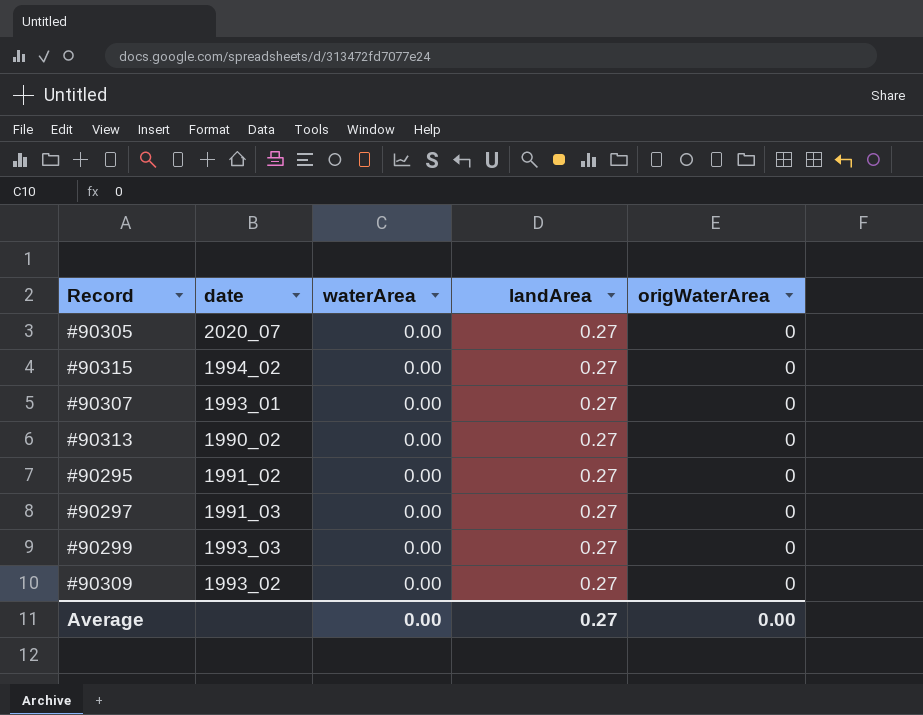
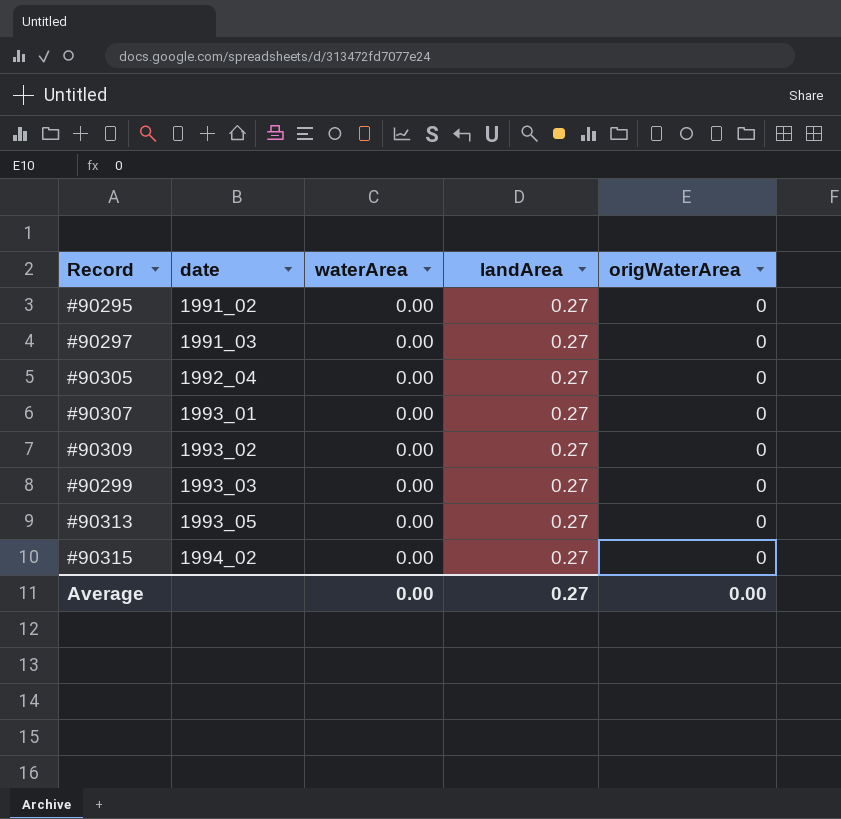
row order: none -> date ascending
#90305 | date: 2020_07 -> 1992_04
#90313 | date: 1990_02 -> 1993_05

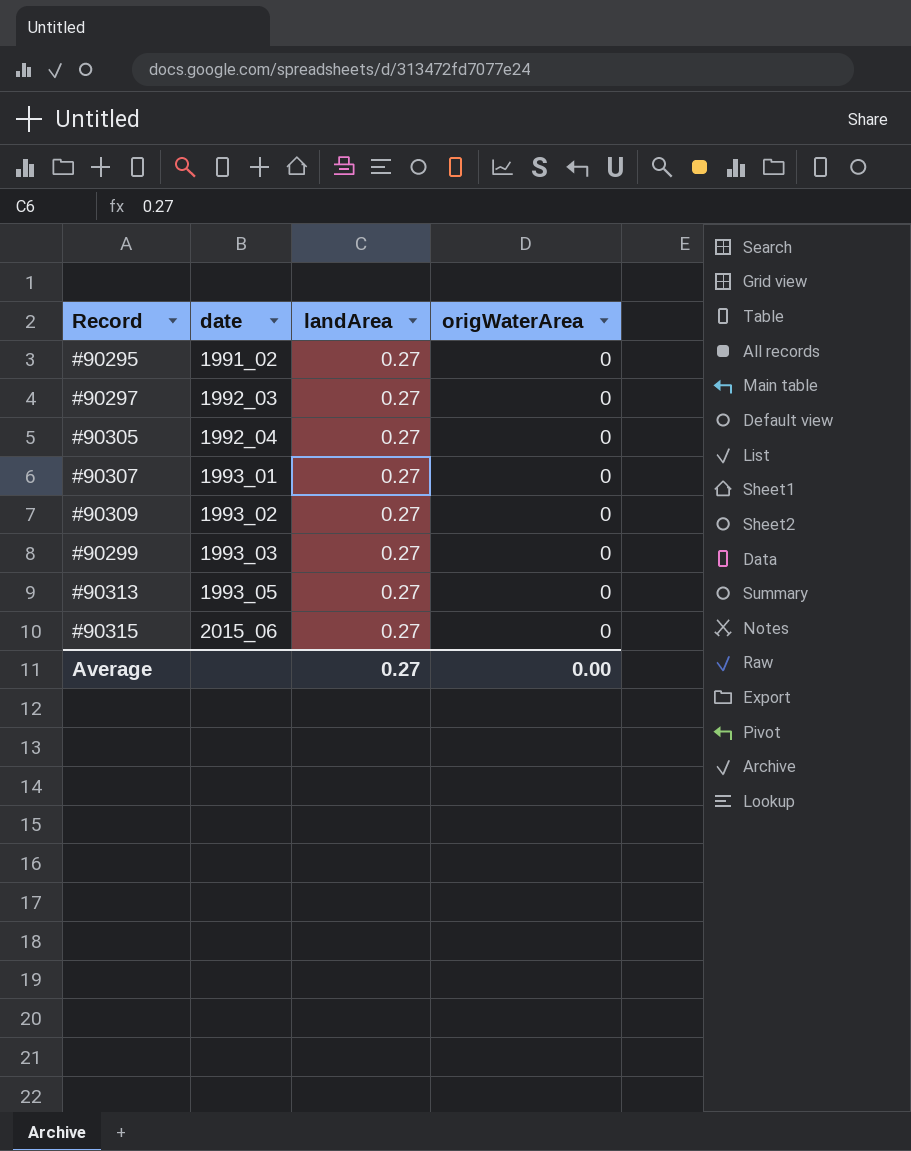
column waterArea | position: 3 -> none
#90297 | date: 1991_03 -> 1992_03
#90315 | date: 1994_02 -> 2015_06

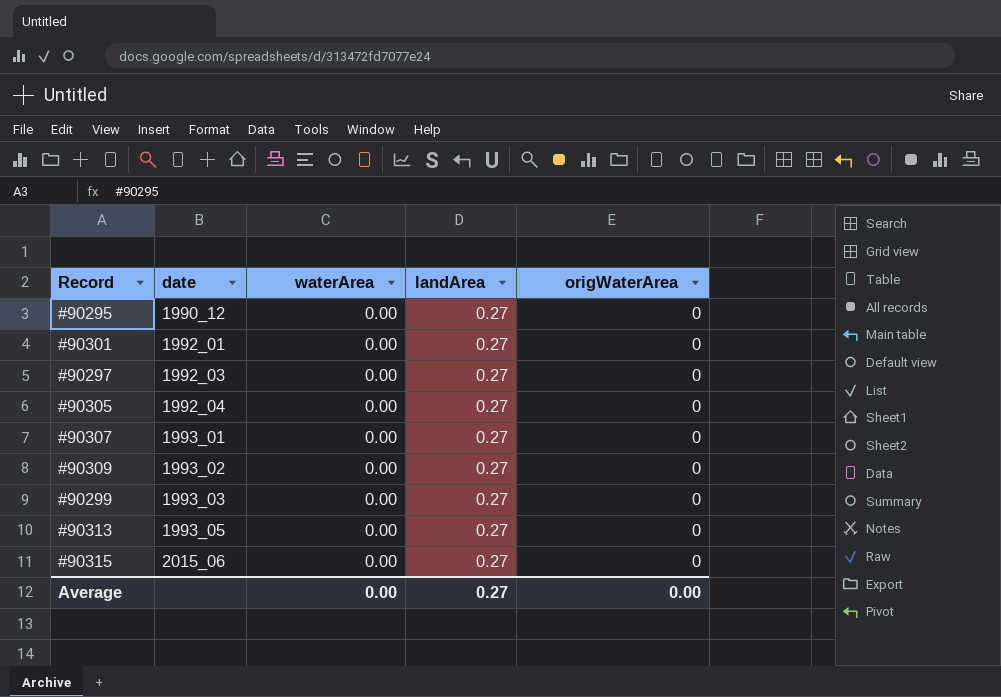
column waterArea | position: none -> 3
#90295 | date: 1991_02 -> 1990_12
row #90301: none -> 1992_01 | 0.00 | 0.27 | 0

